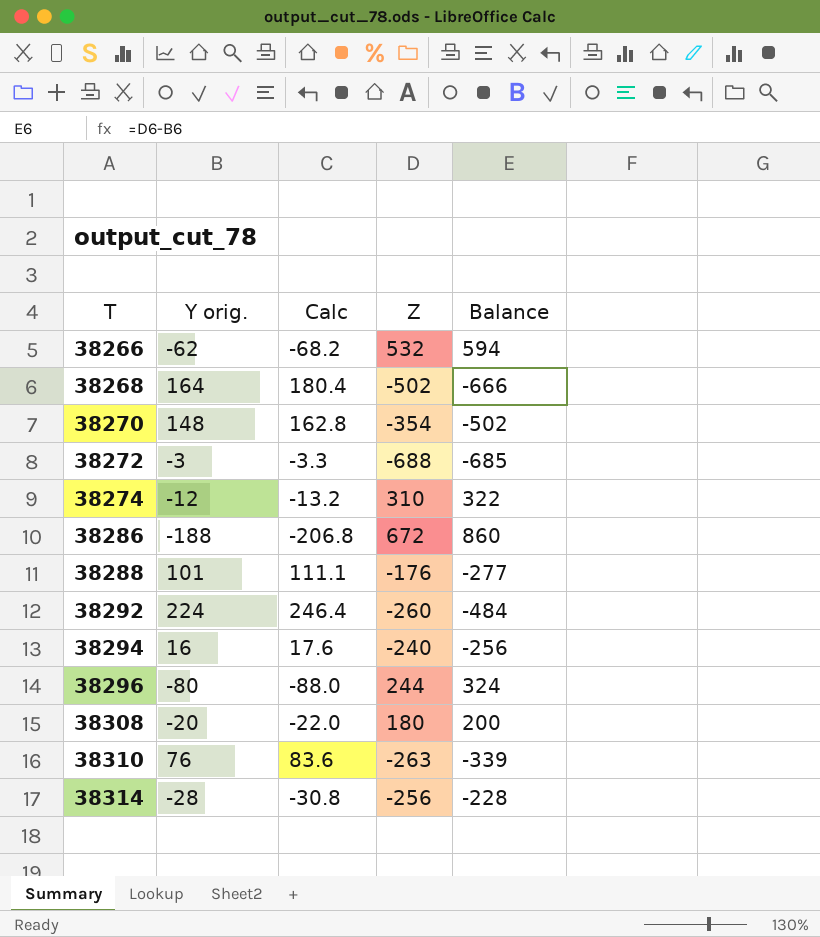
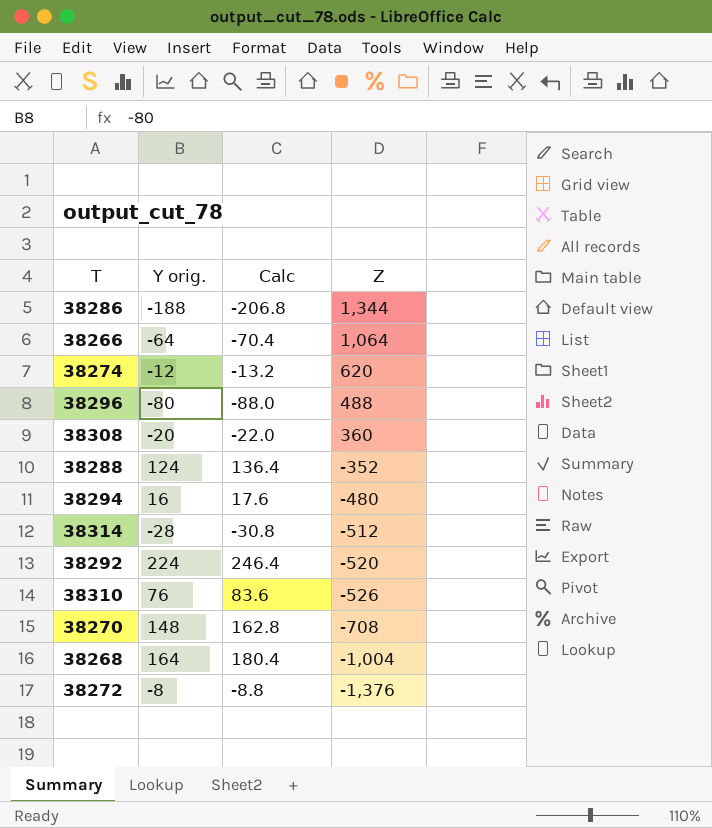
row order: T ascending -> Z descending
column Balance | formula: [Z] - [Y orig.] -> none
38286 | Z: 672 -> 1,344
38266 | Y orig.: -62 -> -64
38266 | Calc: -68.2 -> -70.4
38266 | Z: 532 -> 1,064
38274 | Z: 310 -> 620
38296 | Z: 244 -> 488
38308 | Z: 180 -> 360
38288 | Y orig.: 101 -> 124
38288 | Calc: 111.1 -> 136.4
38288 | Z: -176 -> -352
38294 | Z: -240 -> -480
38314 | Z: -256 -> -512
38292 | Z: -260 -> -520
38310 | Z: -263 -> -526
38270 | Z: -354 -> -708
38268 | Z: -502 -> -1,004
38272 | Y orig.: -3 -> -8
38272 | Calc: -3.3 -> -8.8
38272 | Z: -688 -> -1,376

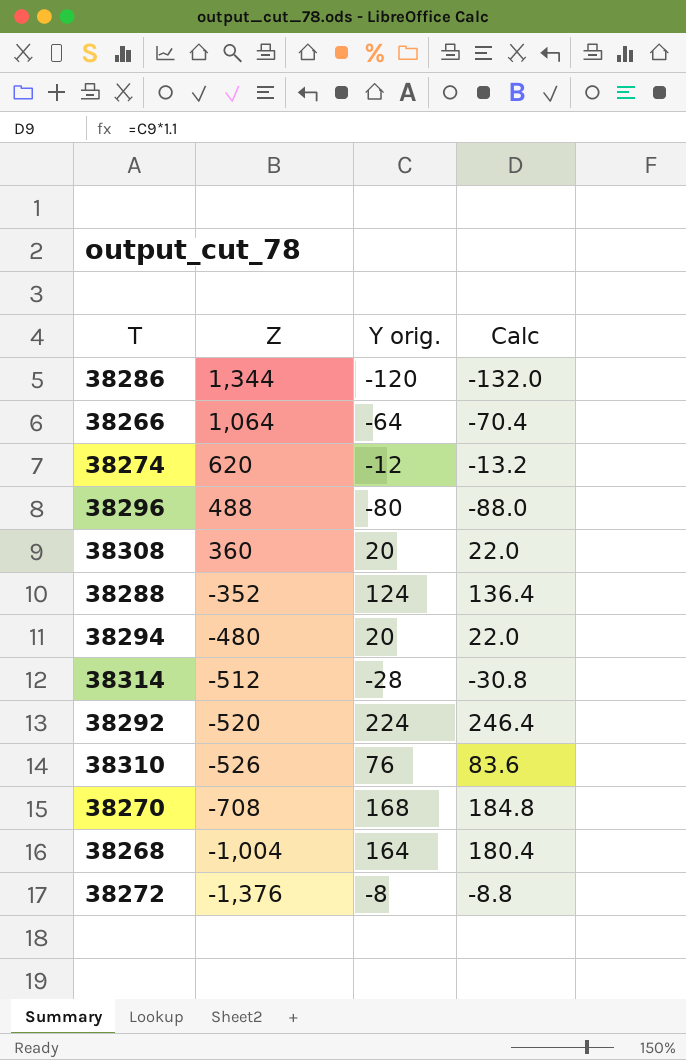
column Z | position: 4 -> 2
38286 | Y orig.: -188 -> -120
38286 | Calc: -206.8 -> -132.0
38308 | Y orig.: -20 -> 20
38308 | Calc: -22.0 -> 22.0
38294 | Y orig.: 16 -> 20
38294 | Calc: 17.6 -> 22.0
38270 | Y orig.: 148 -> 168
38270 | Calc: 162.8 -> 184.8

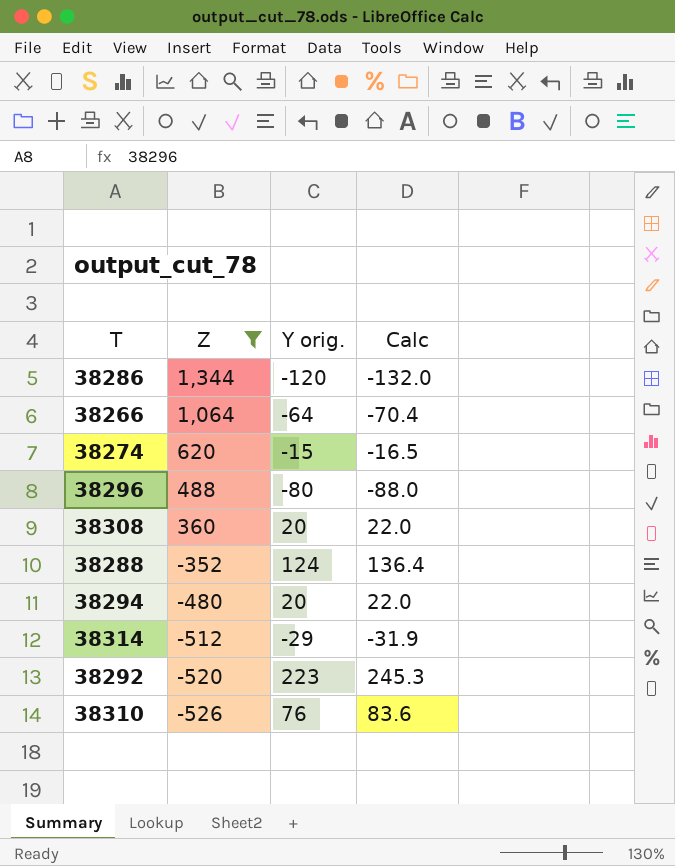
filter: none -> Z >= -526
38274 | Y orig.: -12 -> -15
38274 | Calc: -13.2 -> -16.5
38314 | Y orig.: -28 -> -29
38314 | Calc: -30.8 -> -31.9
38292 | Y orig.: 224 -> 223
38292 | Calc: 246.4 -> 245.3

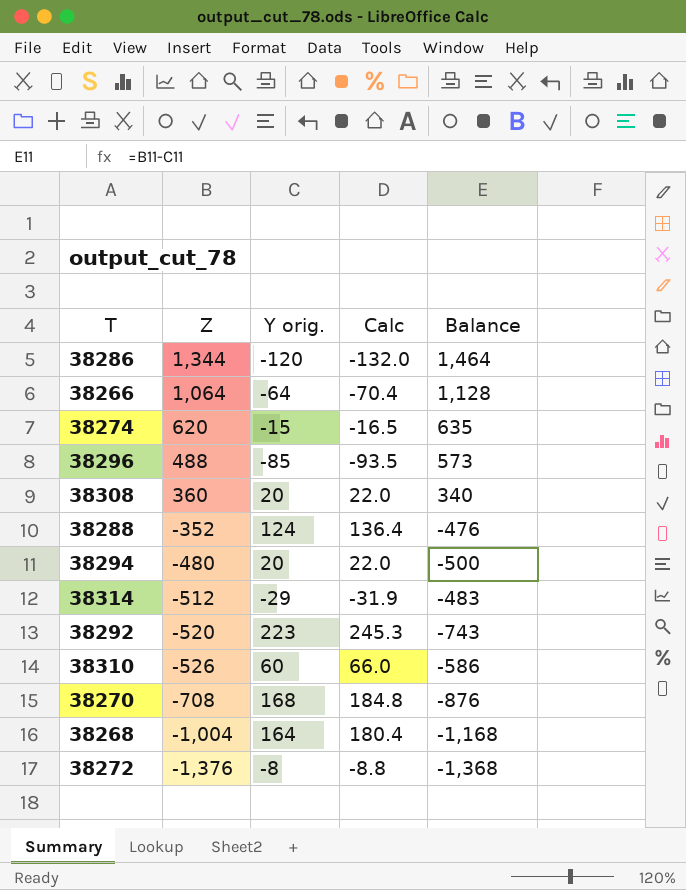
filter: Z >= -526 -> none
column Balance | formula: none -> [Z] - [Y orig.]
38296 | Y orig.: -80 -> -85
38296 | Calc: -88.0 -> -93.5
38310 | Y orig.: 76 -> 60
38310 | Calc: 83.6 -> 66.0

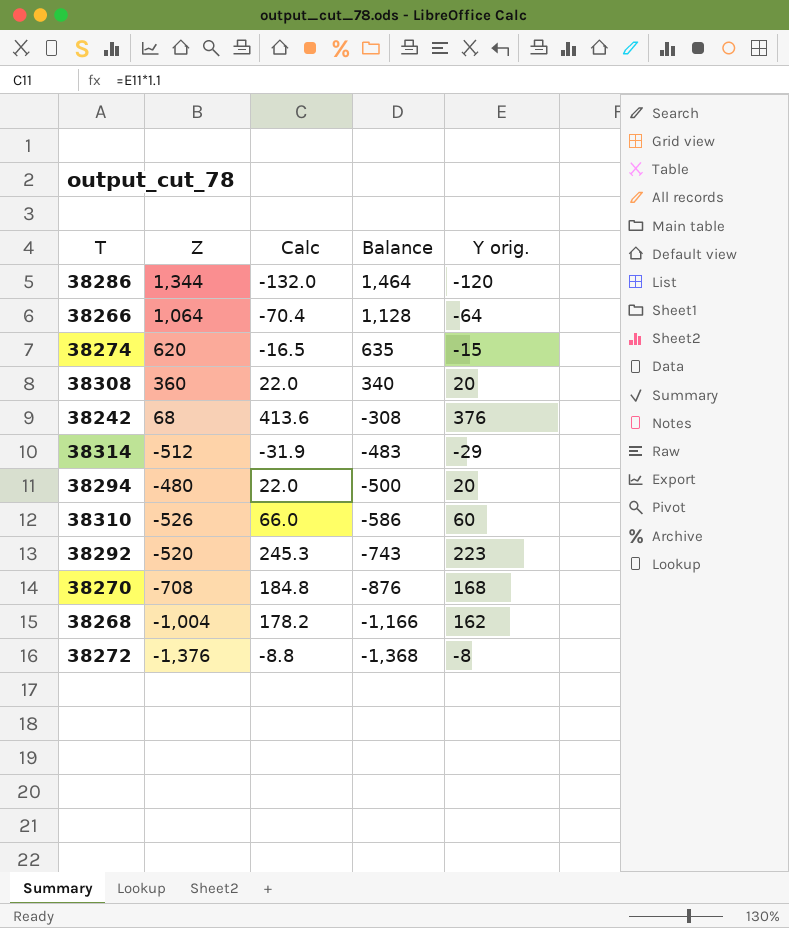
row order: Z descending -> Balance descending
column Y orig. | position: 3 -> 5
row 38296: 488 | -85 | -93.5 | 573 -> none
row 38288: -352 | 124 | 136.4 | -476 -> none
row 38242: none -> 68 | 413.6 | -308 | 376
38268 | Calc: 180.4 -> 178.2
38268 | Balance: -1,168 -> -1,166
38268 | Y orig.: 164 -> 162

